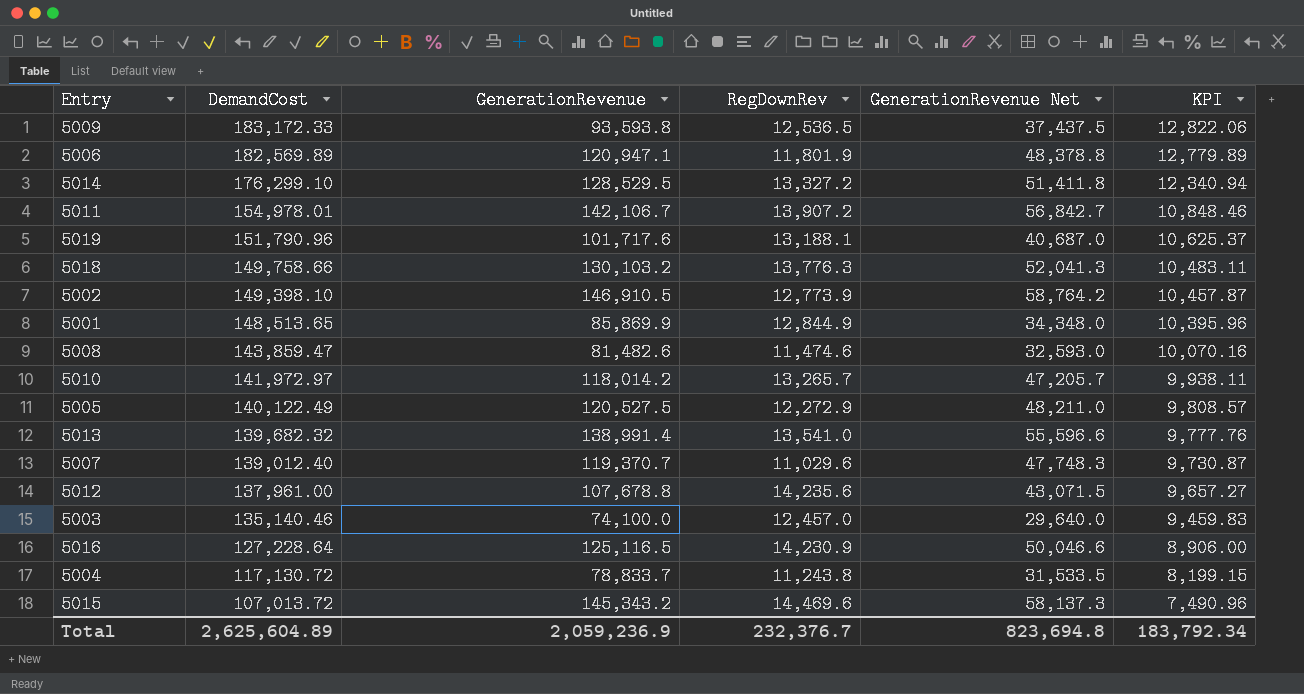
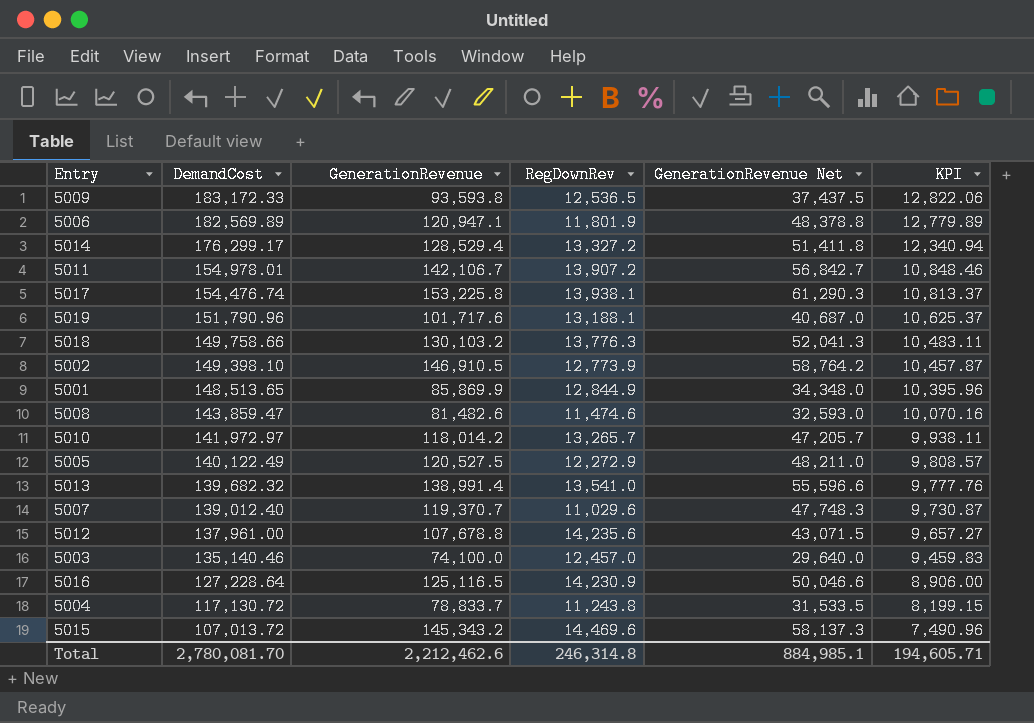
5014 | DemandCost: 176,299.10 -> 176,299.17
5014 | GenerationRevenue: 128,529.5 -> 128,529.4
row 5017: none -> 154,476.74 | 153,225.8 | 13,938.1 | 61,290.3 | 10,813.37
Total | DemandCost: 2,625,604.89 -> 2,780,081.70
Total | GenerationRevenue: 2,059,236.9 -> 2,212,462.6
Total | RegDownRev: 232,376.7 -> 246,314.8
Total | GenerationRevenue Net: 823,694.8 -> 884,985.1
Total | KPI: 183,792.34 -> 194,605.71

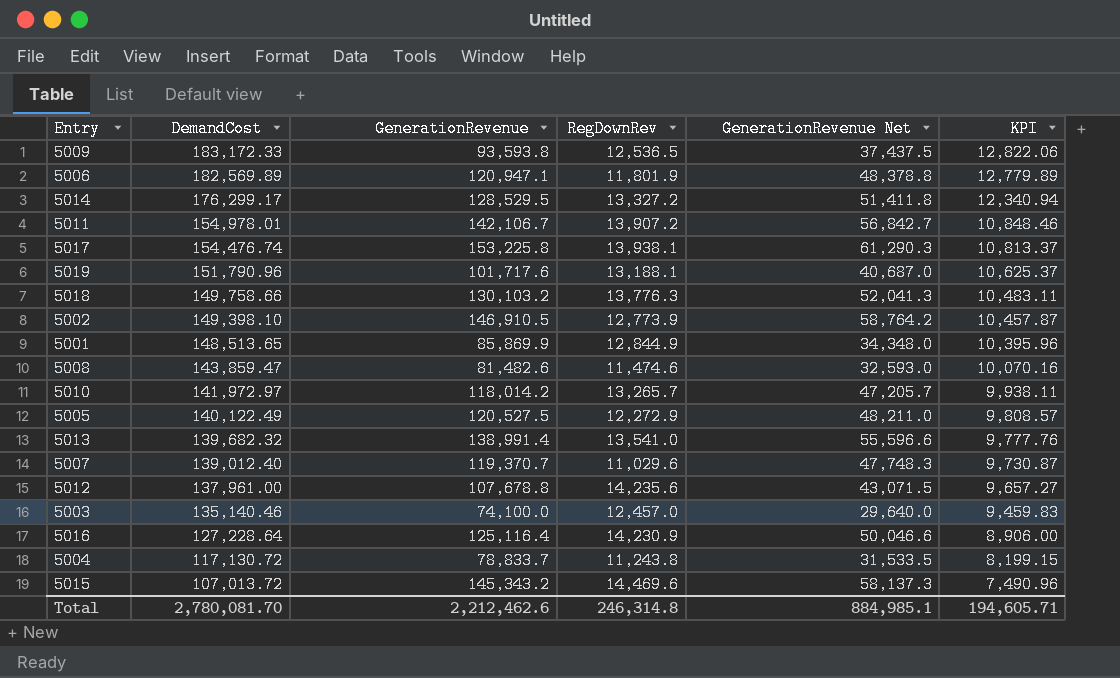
5014 | GenerationRevenue: 128,529.4 -> 128,529.5
5016 | GenerationRevenue: 125,116.5 -> 125,116.4

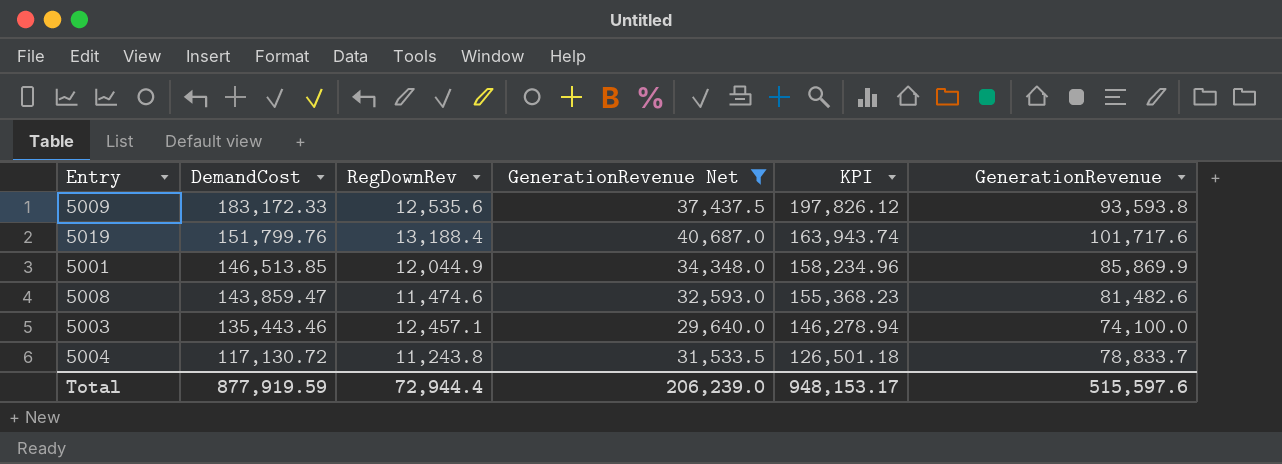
filter: none -> GenerationRevenue Net <= 40,687.0
column KPI | formula: [DemandCost] * 0.07 -> [DemandCost] * 1.08
column GenerationRevenue | position: 3 -> 6
5009 | RegDownRev: 12,536.5 -> 12,535.6
5019 | DemandCost: 151,790.96 -> 151,799.76
5019 | RegDownRev: 13,188.1 -> 13,188.4
5001 | DemandCost: 148,513.65 -> 146,513.85
5001 | RegDownRev: 12,844.9 -> 12,044.9
5003 | DemandCost: 135,140.46 -> 135,443.46
5003 | RegDownRev: 12,457.0 -> 12,457.1
Total | DemandCost: 2,780,081.70 -> 877,919.59
Total | RegDownRev: 246,314.8 -> 72,944.4
Total | GenerationRevenue Net: 884,985.1 -> 206,239.0
Total | KPI: 194,605.71 -> 948,153.17
Total | GenerationRevenue: 2,212,462.6 -> 515,597.6

